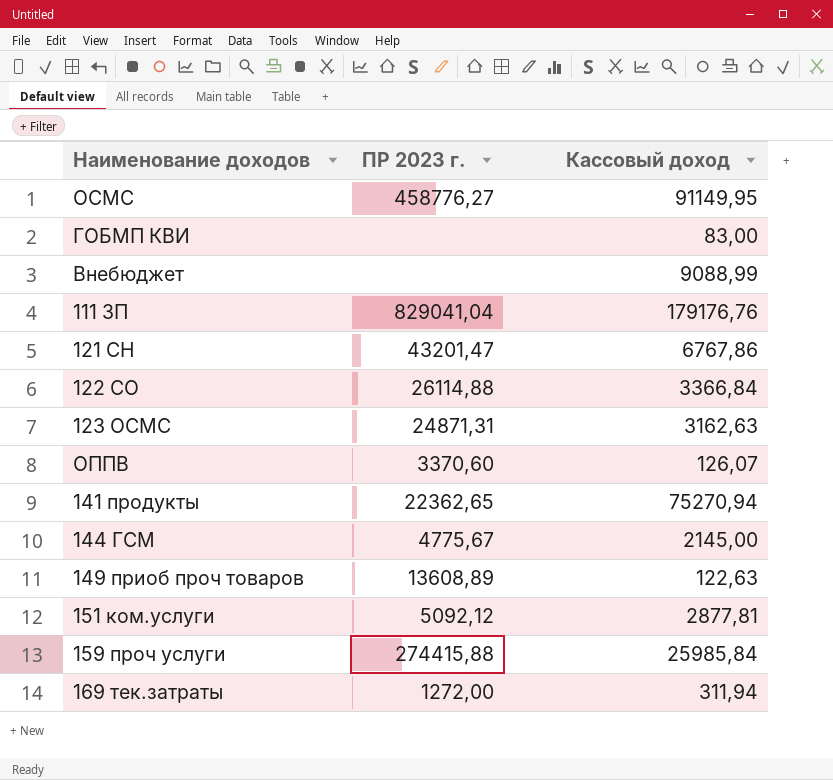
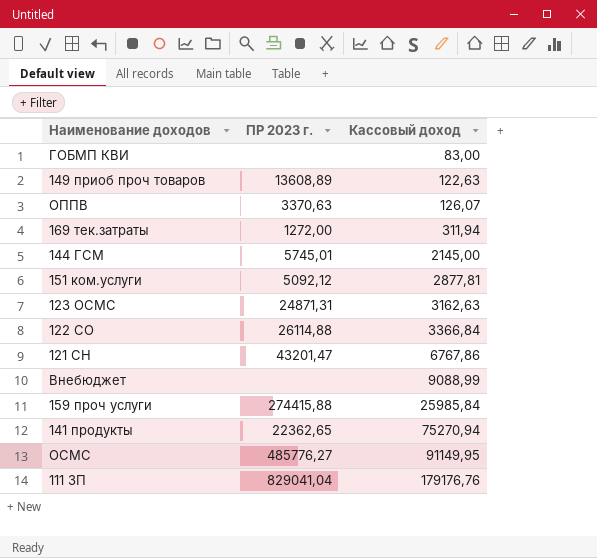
row order: none -> Кассовый доход ascending
ОППВ | ПР 2023 г.: 3370,60 -> 3370,63
144 ГСМ | ПР 2023 г.: 4775,67 -> 5745,01
ОСМС | ПР 2023 г.: 458776,27 -> 485776,27

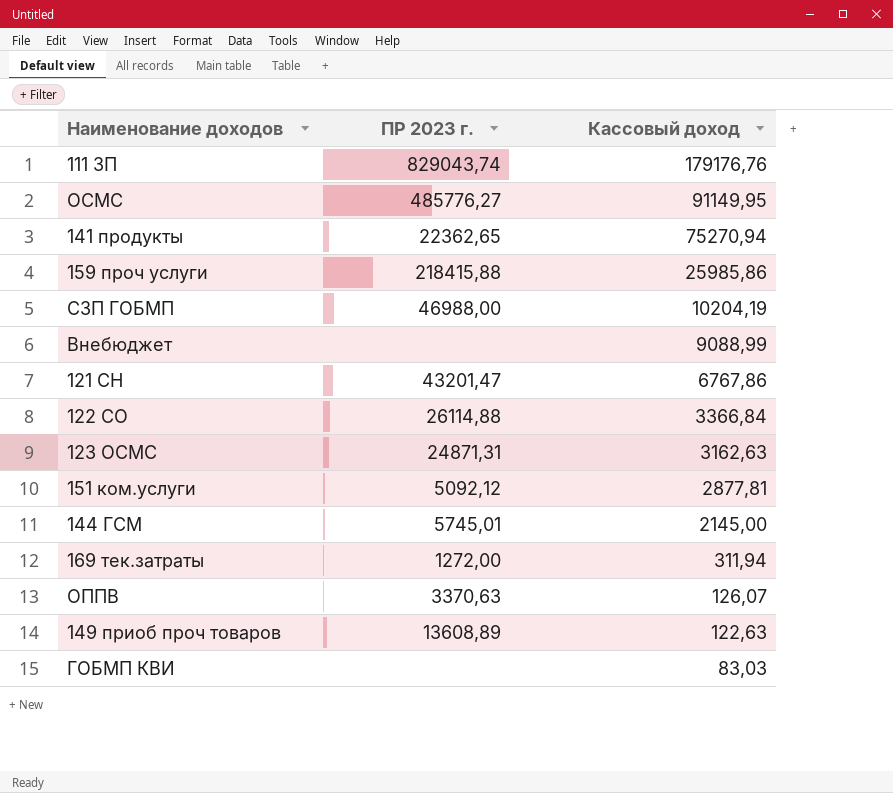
row order: Кассовый доход ascending -> Кассовый доход descending
111 ЗП | ПР 2023 г.: 829041,04 -> 829043,74
159 проч услуги | ПР 2023 г.: 274415,88 -> 218415,88
159 проч услуги | Кассовый доход: 25985,84 -> 25985,86
row СЗП ГОБМП: none -> 46988,00 | 10204,19
ГОБМП КВИ | Кассовый доход: 83,00 -> 83,03

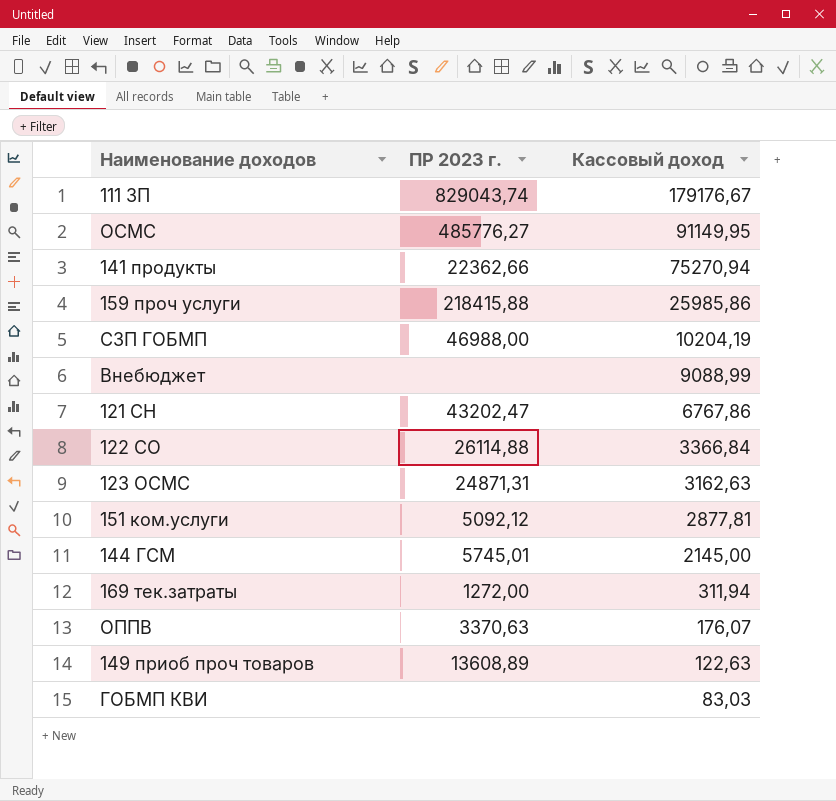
111 ЗП | Кассовый доход: 179176,76 -> 179176,67
141 продукты | ПР 2023 г.: 22362,65 -> 22362,66
121 СН | ПР 2023 г.: 43201,47 -> 43202,47
ОППВ | Кассовый доход: 126,07 -> 176,07

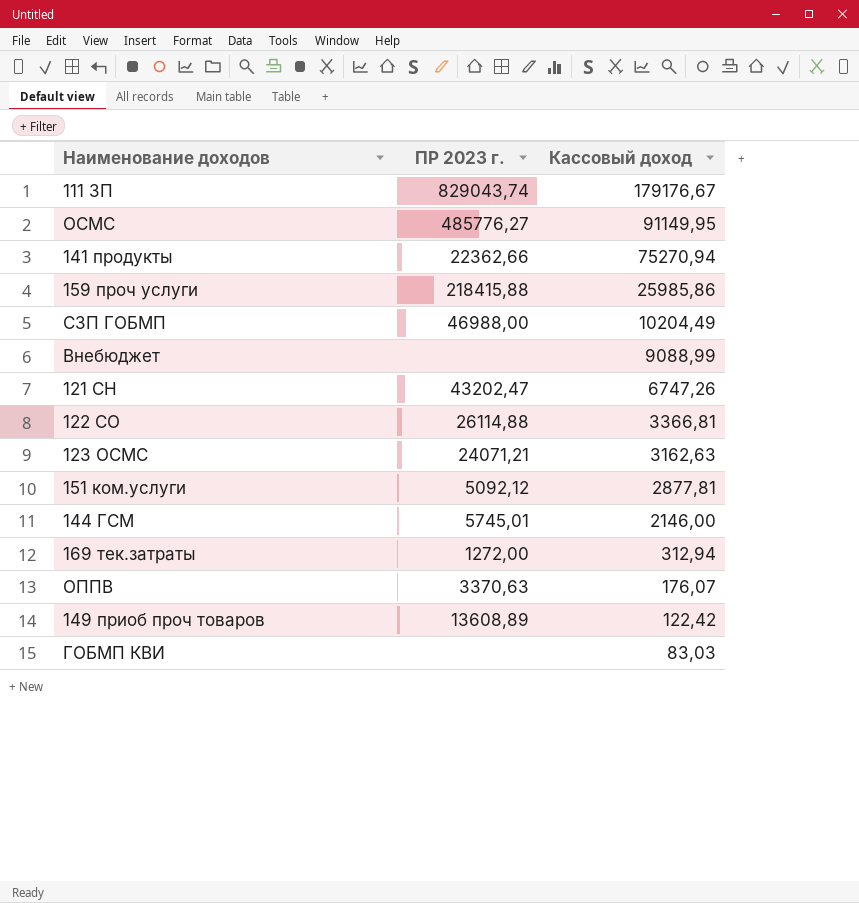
СЗП ГОБМП | Кассовый доход: 10204,19 -> 10204,49
121 СН | Кассовый доход: 6767,86 -> 6747,26
122 СО | Кассовый доход: 3366,84 -> 3366,81
123 ОСМС | ПР 2023 г.: 24871,31 -> 24071,21
144 ГСМ | Кассовый доход: 2145,00 -> 2146,00
169 тек.затраты | Кассовый доход: 311,94 -> 312,94
149 приоб проч товаров | Кассовый доход: 122,63 -> 122,42

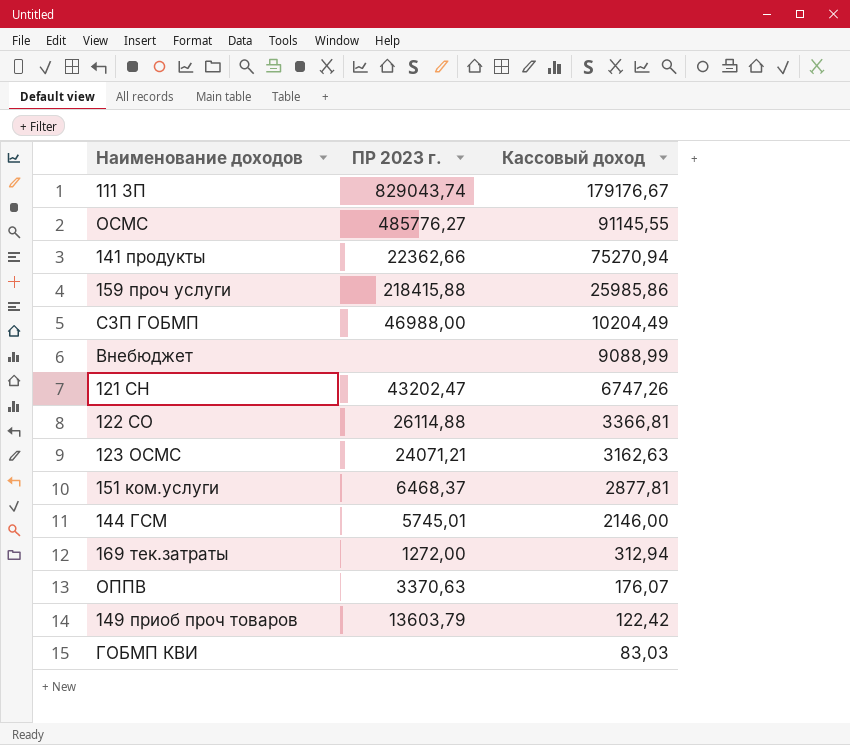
ОСМС | Кассовый доход: 91149,95 -> 91145,55
151 ком.услуги | ПР 2023 г.: 5092,12 -> 6468,37
149 приоб проч товаров | ПР 2023 г.: 13608,89 -> 13603,79

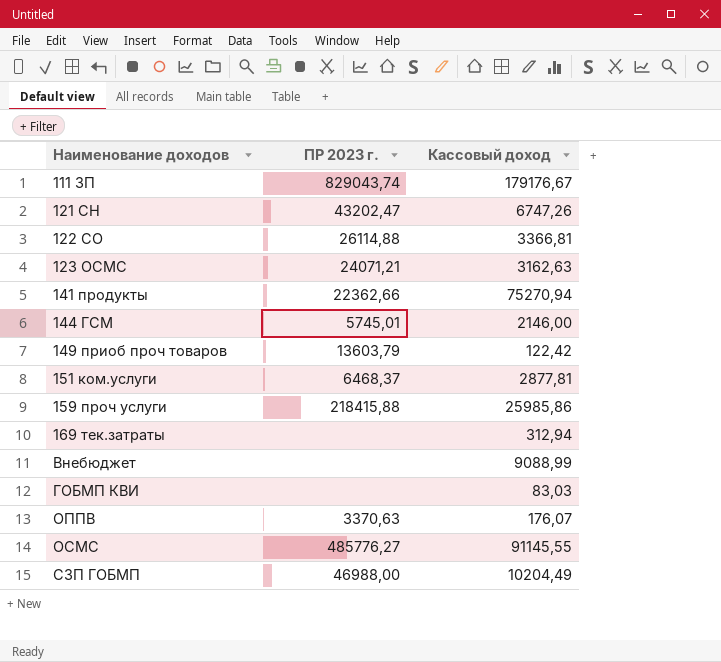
row order: Кассовый доход descending -> Наименование доходов ascending
169 тек.затраты | ПР 2023 г.: 1272,00 -> none

